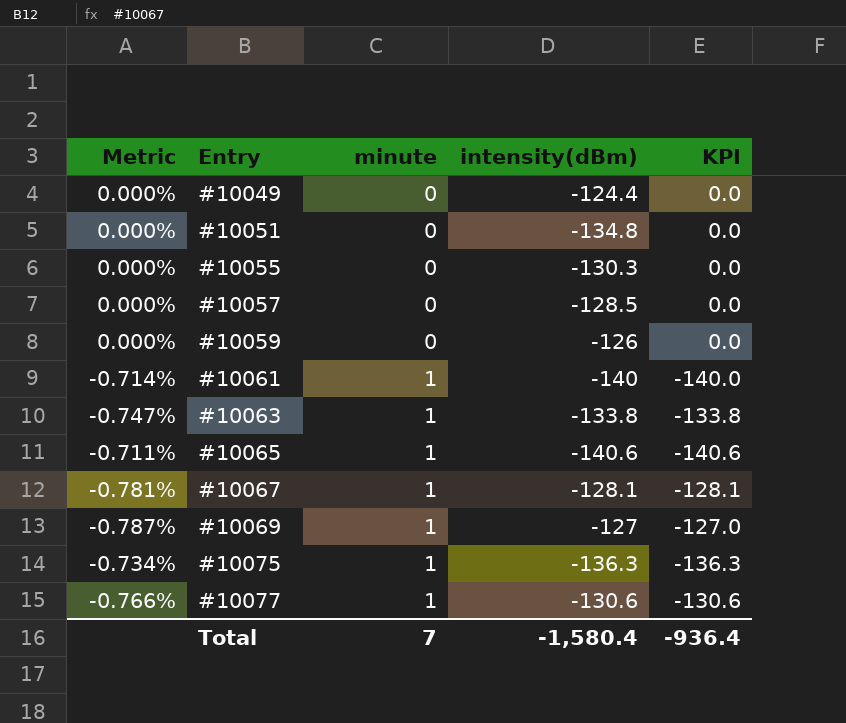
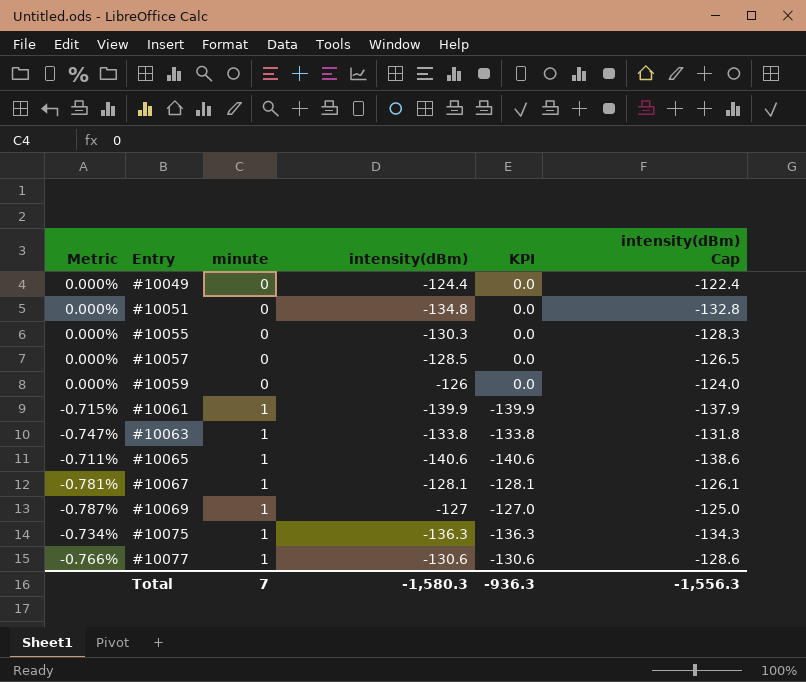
column intensity(dBm) Cap | formula: none -> [intensity(dBm)] + 2
#10061 | Metric: -0.714% -> -0.715%
#10061 | intensity(dBm): -140 -> -139.9
#10061 | KPI: -140.0 -> -139.9
Total | intensity(dBm): -1,580.4 -> -1,580.3
Total | KPI: -936.4 -> -936.3

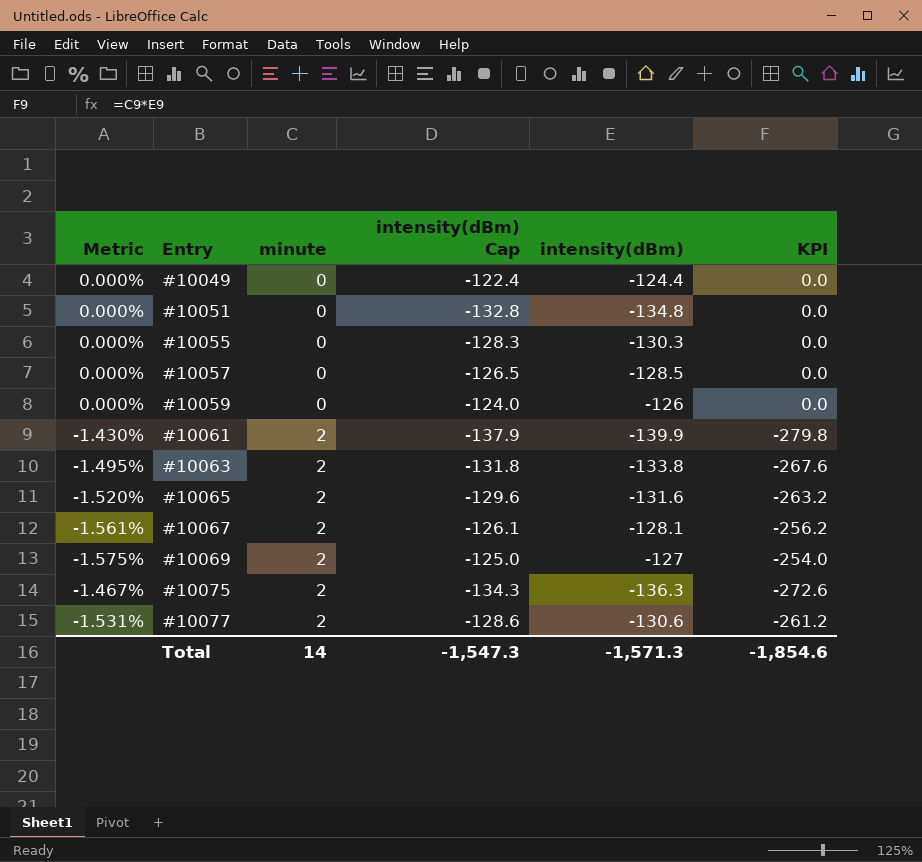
column intensity(dBm) Cap | position: 6 -> 4
#10061 | Metric: -0.715% -> -1.430%
#10061 | minute: 1 -> 2
#10061 | KPI: -139.9 -> -279.8
#10063 | Metric: -0.747% -> -1.495%
#10063 | minute: 1 -> 2
#10063 | KPI: -133.8 -> -267.6
#10065 | Metric: -0.711% -> -1.520%
#10065 | minute: 1 -> 2
#10065 | intensity(dBm) Cap: -138.6 -> -129.6
#10065 | intensity(dBm): -140.6 -> -131.6
#10065 | KPI: -140.6 -> -263.2
#10067 | Metric: -0.781% -> -1.561%
#10067 | minute: 1 -> 2
#10067 | KPI: -128.1 -> -256.2
#10069 | Metric: -0.787% -> -1.575%
#10069 | minute: 1 -> 2
#10069 | KPI: -127.0 -> -254.0
#10075 | Metric: -0.734% -> -1.467%
#10075 | minute: 1 -> 2
#10075 | KPI: -136.3 -> -272.6
#10077 | Metric: -0.766% -> -1.531%
#10077 | minute: 1 -> 2
#10077 | KPI: -130.6 -> -261.2
Total | minute: 7 -> 14
Total | intensity(dBm) Cap: -1,556.3 -> -1,547.3
Total | intensity(dBm): -1,580.3 -> -1,571.3
Total | KPI: -936.3 -> -1,854.6

